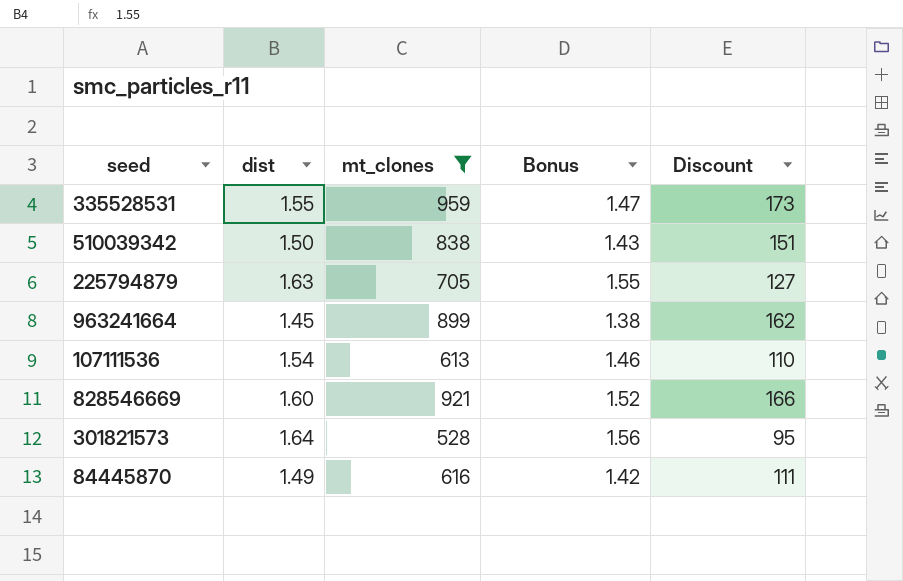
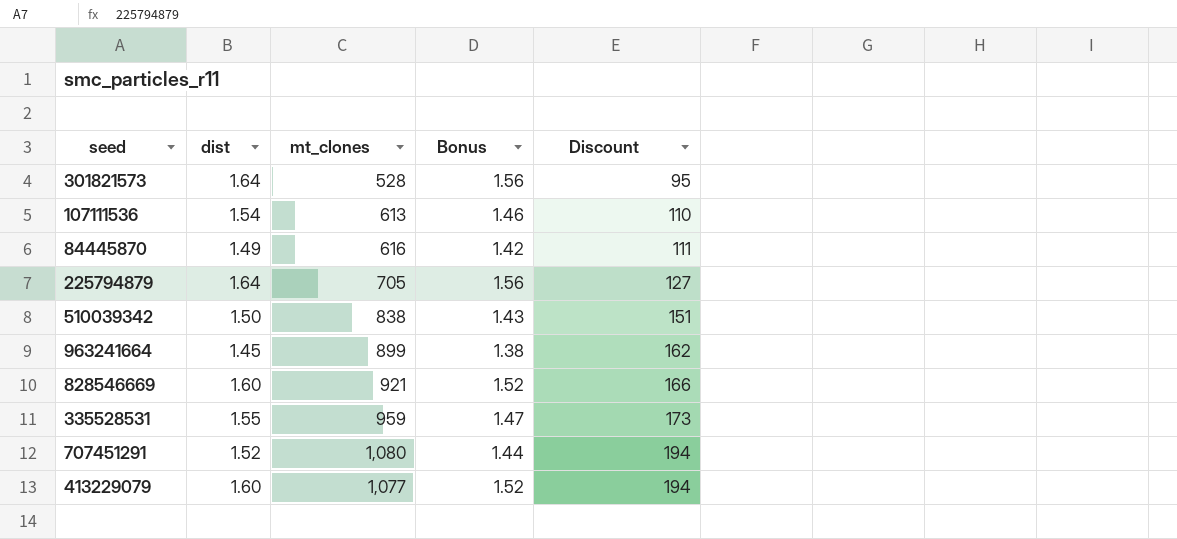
filter: mt_clones <= 959 -> none
row order: none -> Discount ascending
225794879 | dist: 1.63 -> 1.64
225794879 | Bonus: 1.55 -> 1.56

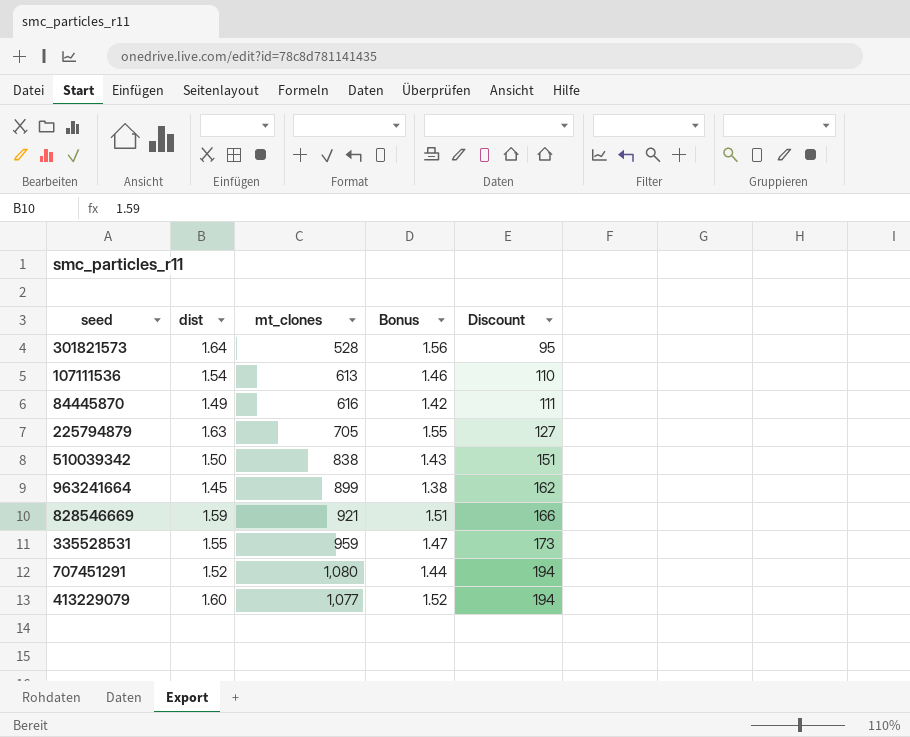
225794879 | dist: 1.64 -> 1.63
225794879 | Bonus: 1.56 -> 1.55
828546669 | dist: 1.60 -> 1.59
828546669 | Bonus: 1.52 -> 1.51

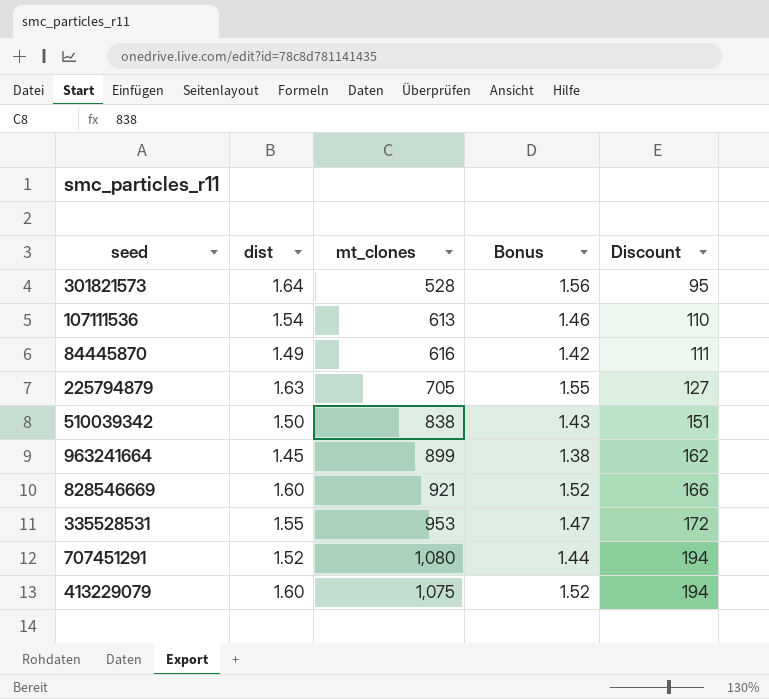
828546669 | dist: 1.59 -> 1.60
828546669 | Bonus: 1.51 -> 1.52
335528531 | mt_clones: 959 -> 953
335528531 | Discount: 173 -> 172
413229079 | mt_clones: 1,077 -> 1,075

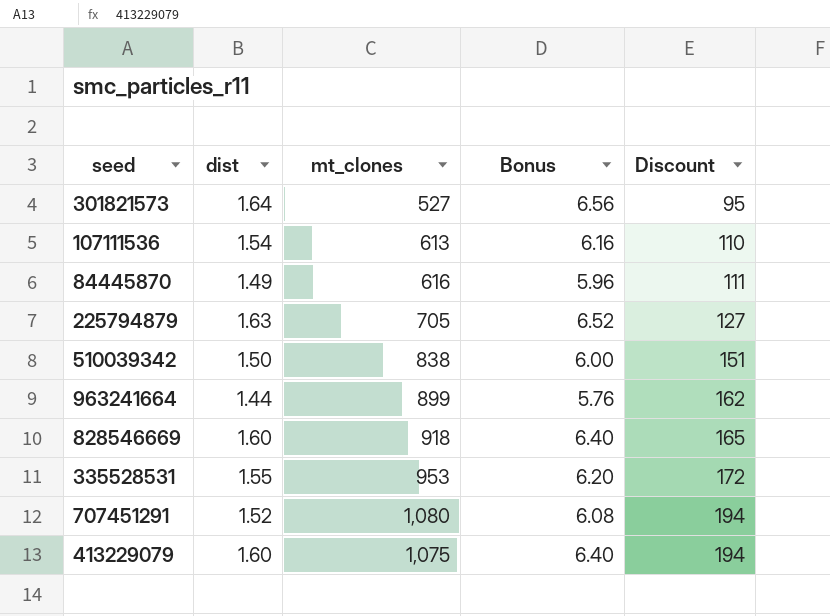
column Bonus | formula: [dist] * 0.95 -> [dist] * 4
301821573 | mt_clones: 528 -> 527
963241664 | dist: 1.45 -> 1.44
828546669 | mt_clones: 921 -> 918
828546669 | Discount: 166 -> 165

